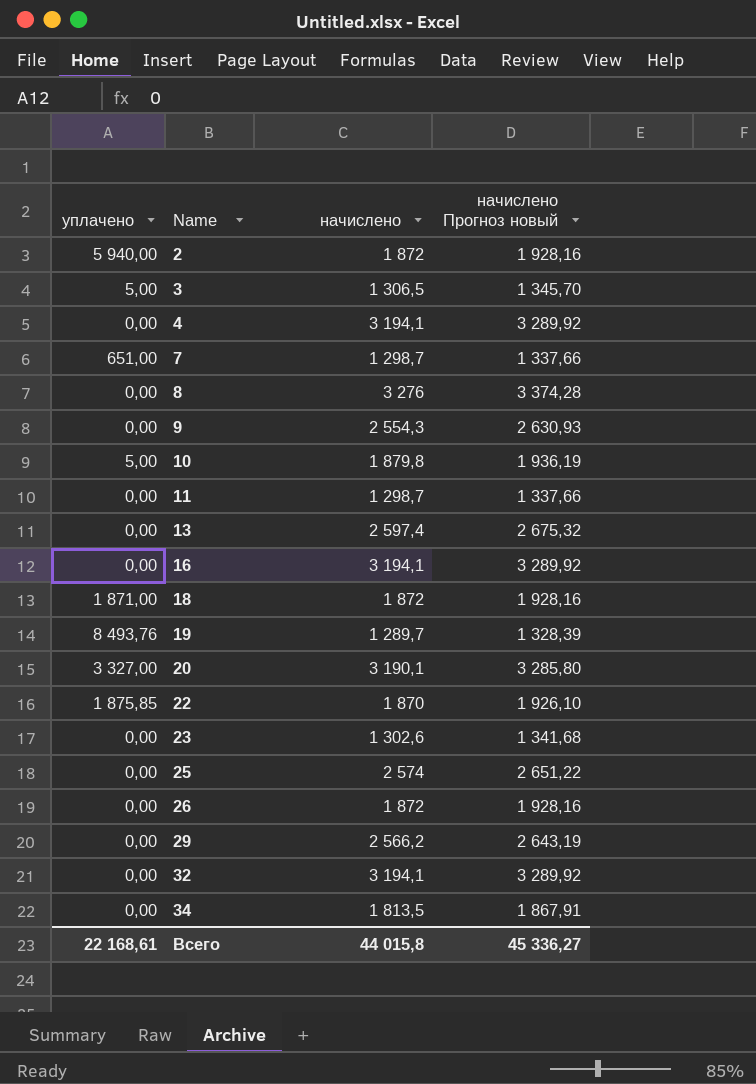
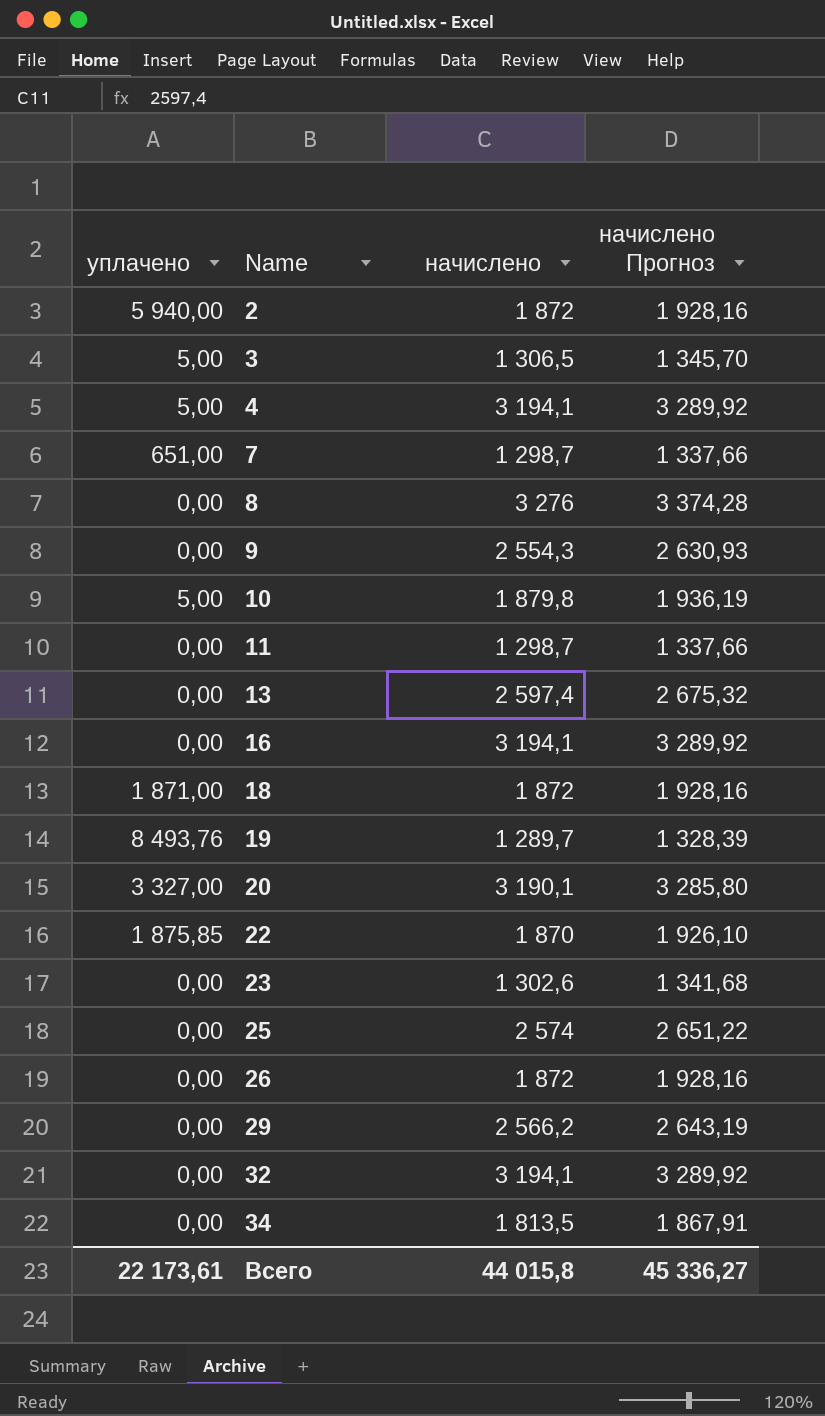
column name: начислено Прогноз новый -> начислено Прогноз
4 | уплачено: 0,00 -> 5,00
Всего | уплачено: 22 168,61 -> 22 173,61

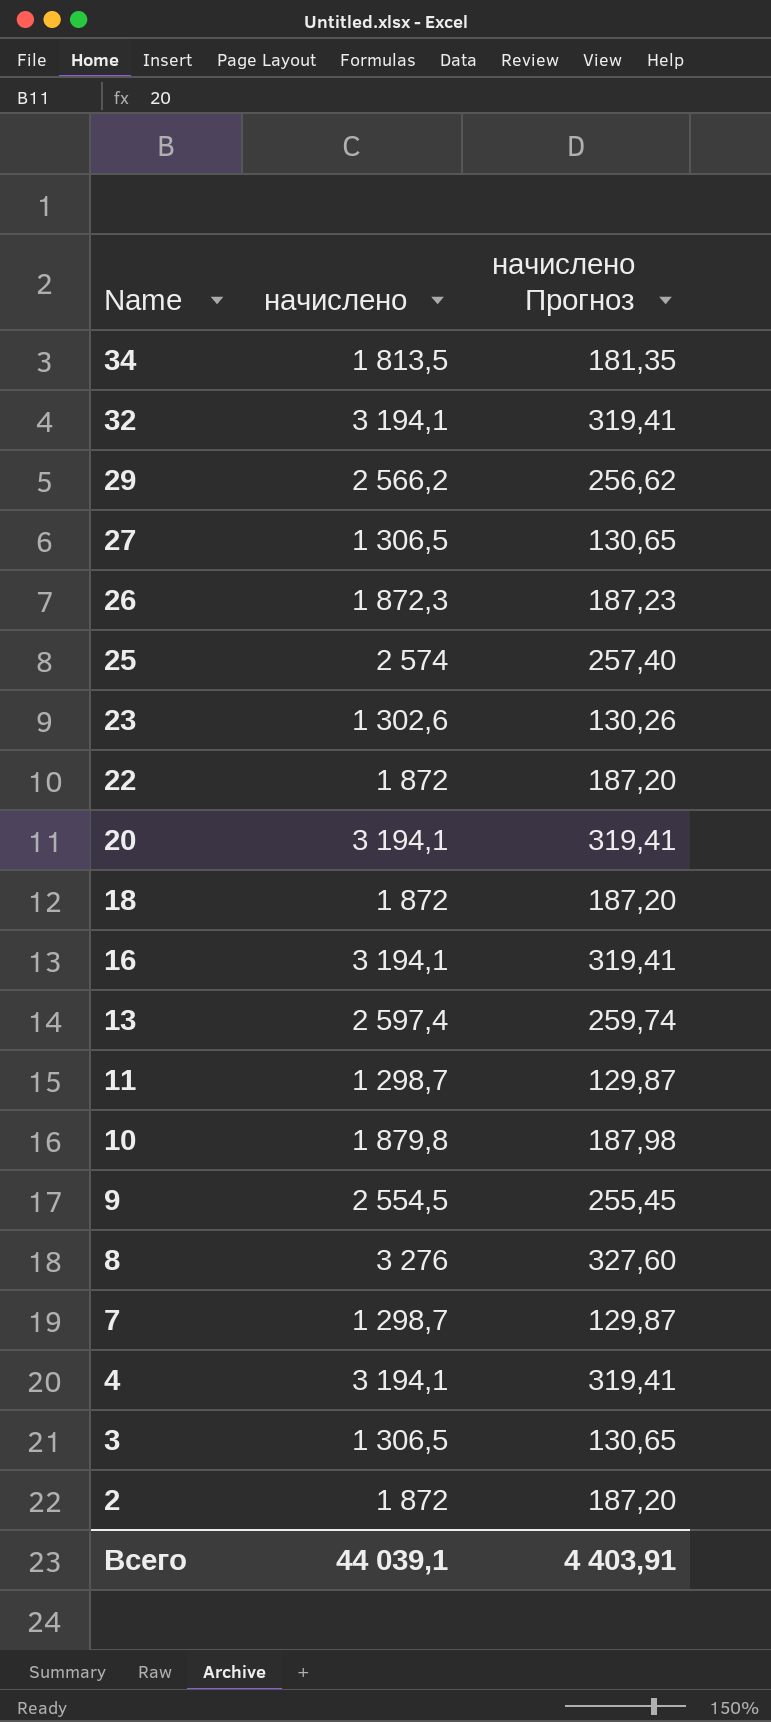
row order: Name ascending -> Name descending
column уплачено | position: 1 -> none
column начислено Прогноз | formula: [начислено] * 1,03 -> [начислено] * 0,1
row 19: 8 493,76 | 1 289,7 | 1 328,39 -> none
row 27: none -> 1 306,5 | 130,65
26 | начислено: 1 872 -> 1 872,3
22 | начислено: 1 870 -> 1 872
20 | начислено: 3 190,1 -> 3 194,1
9 | начислено: 2 554,3 -> 2 554,5
Всего | начислено: 44 015,8 -> 44 039,1
Всего | начислено Прогноз: 45 336,27 -> 4 403,91

